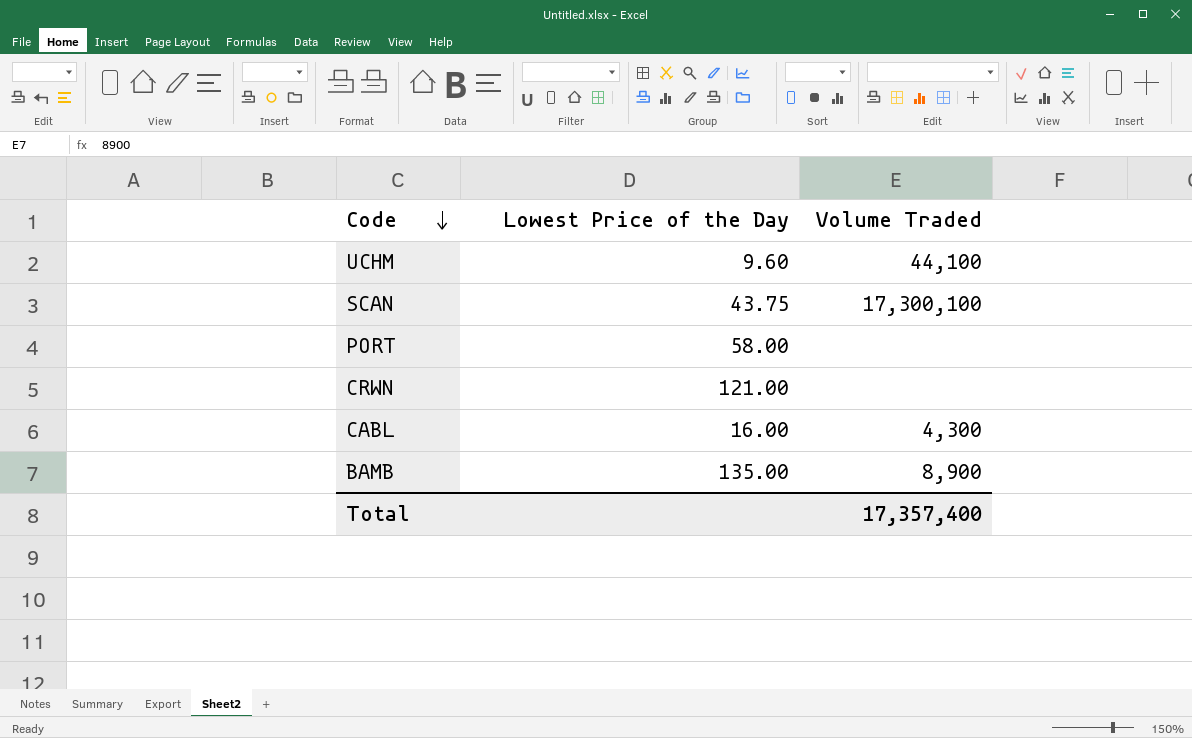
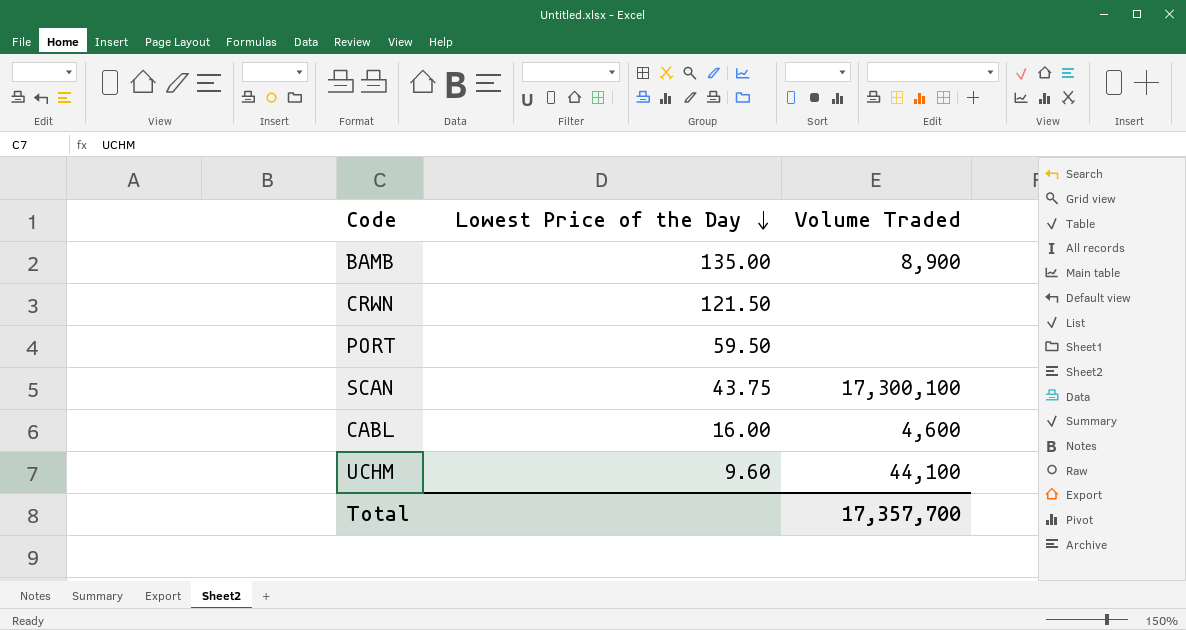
row order: Code descending -> Lowest Price of the Day descending
CRWN | Lowest Price of the Day: 121.00 -> 121.50
PORT | Lowest Price of the Day: 58.00 -> 59.50
CABL | Volume Traded: 4,300 -> 4,600
Total | Volume Traded: 17,357,400 -> 17,357,700

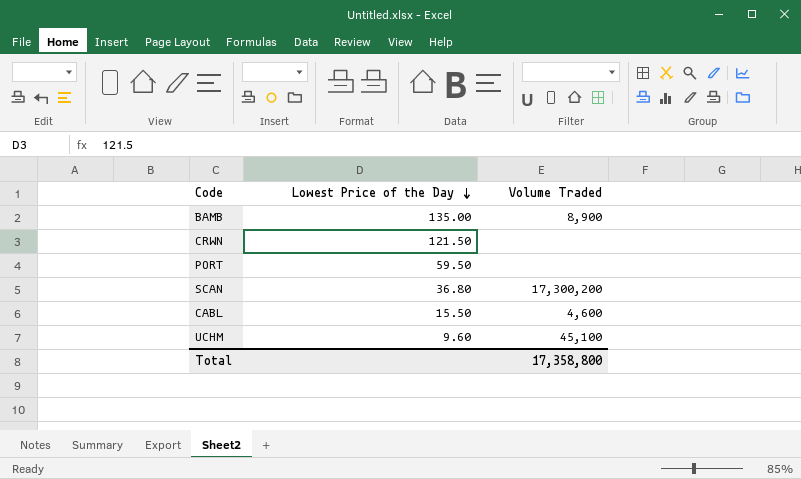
SCAN | Lowest Price of the Day: 43.75 -> 36.80
SCAN | Volume Traded: 17,300,100 -> 17,300,200
CABL | Lowest Price of the Day: 16.00 -> 15.50
UCHM | Volume Traded: 44,100 -> 45,100
Total | Volume Traded: 17,357,700 -> 17,358,800

